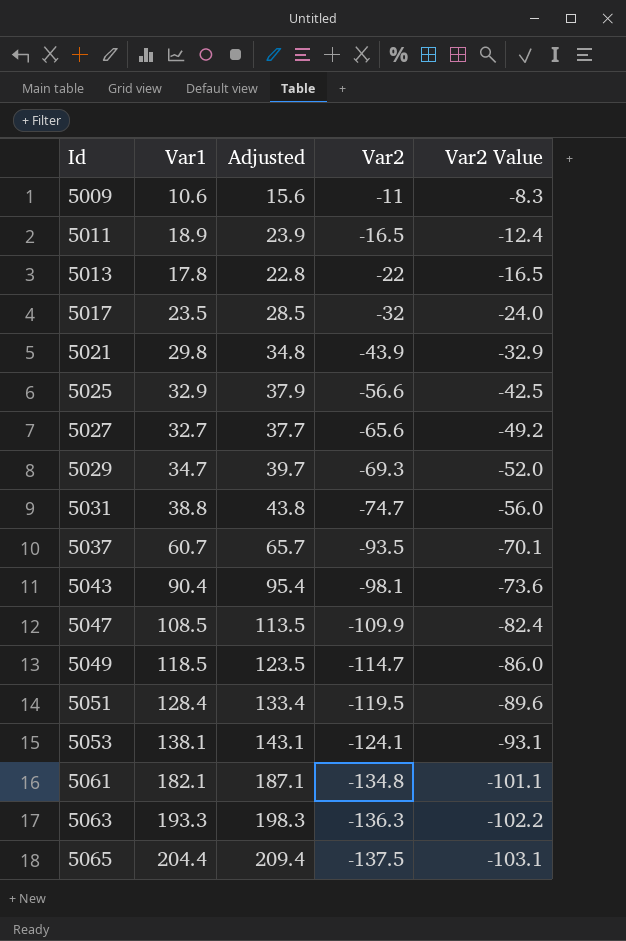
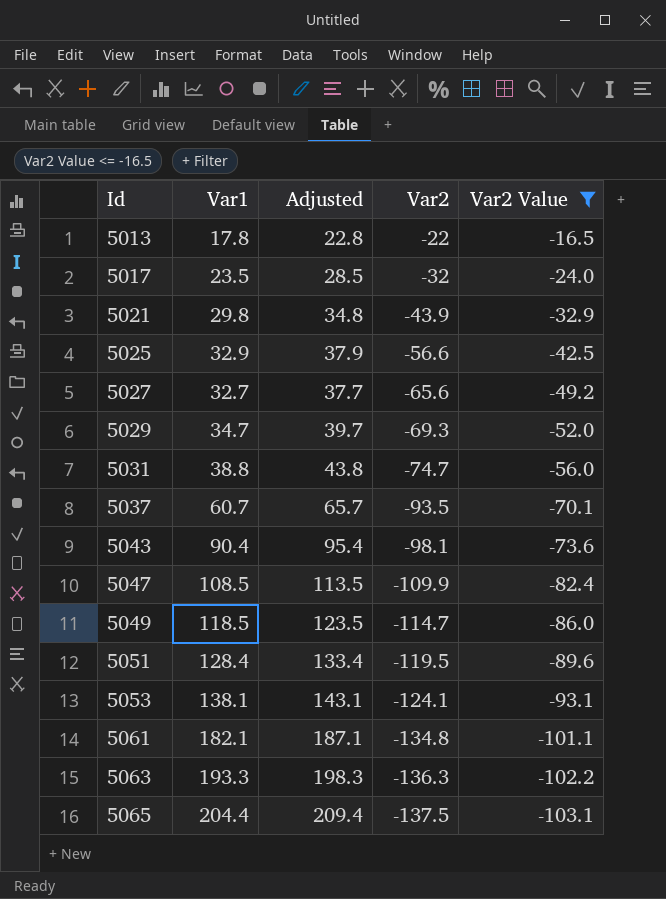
filter: none -> Var2 Value <= -16.5

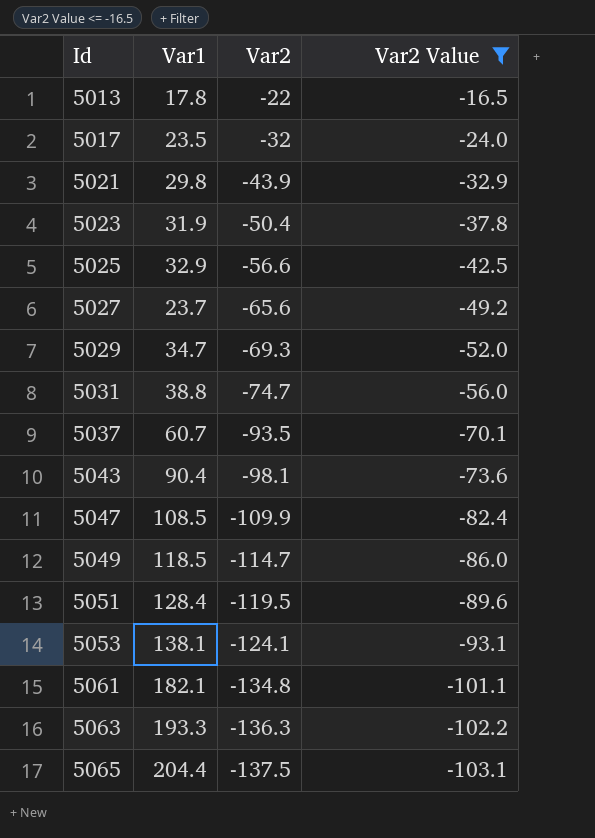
column Adjusted | formula: [Var1] + 5 -> none
row 5023: none -> 31.9 | -50.4 | -37.8
5027 | Var1: 32.7 -> 23.7

